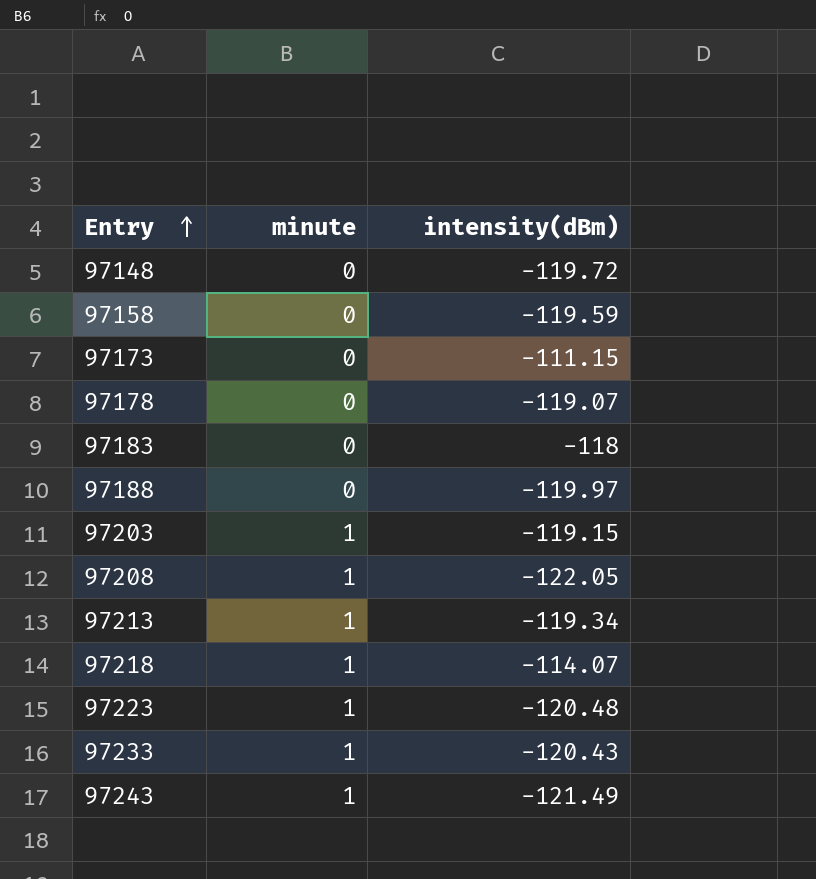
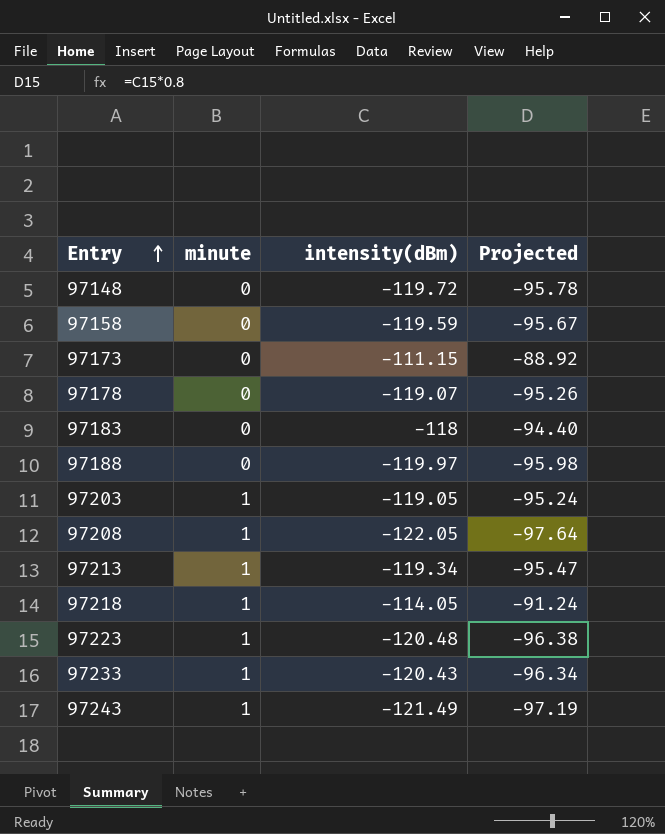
column Projected | formula: none -> [intensity(dBm)] * 0.8
97203 | intensity(dBm): -119.15 -> -119.05
97218 | intensity(dBm): -114.07 -> -114.05

